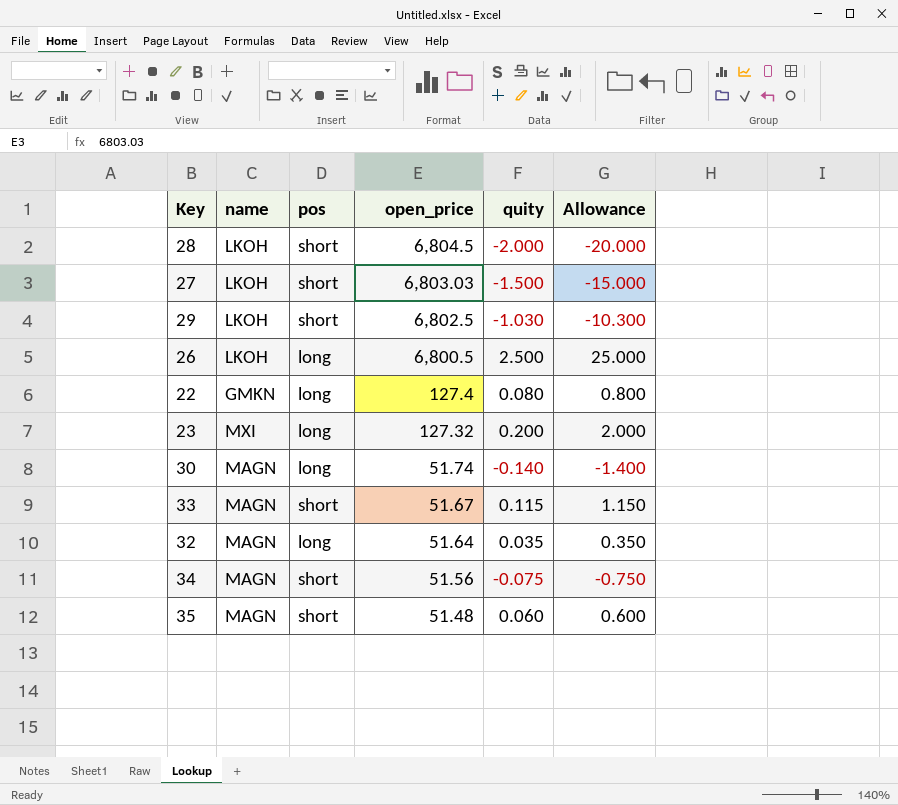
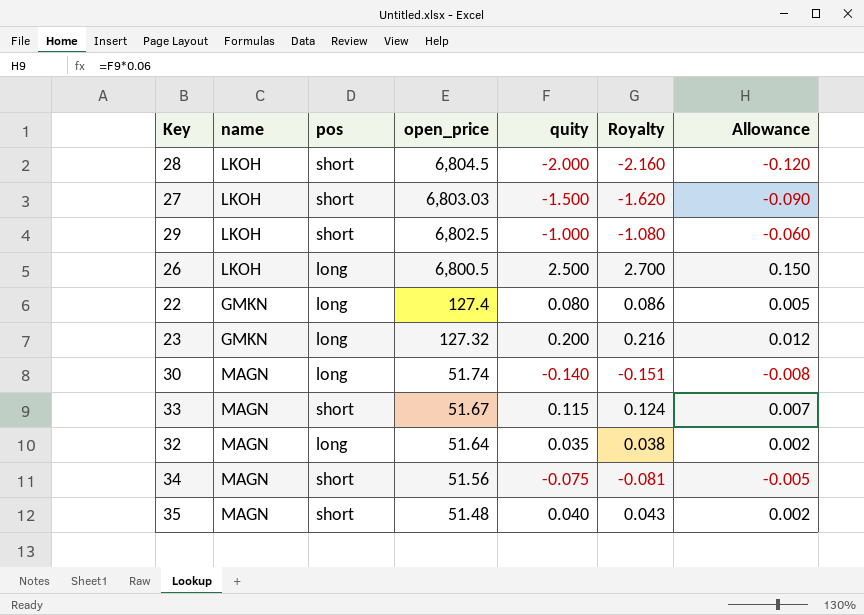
column Royalty | formula: none -> [quity] * 1.08
column Allowance | formula: [quity] * 10 -> [quity] * 0.06
29 | quity: -1.030 -> -1.000
23 | name: MXI -> GMKN
35 | quity: 0.060 -> 0.040

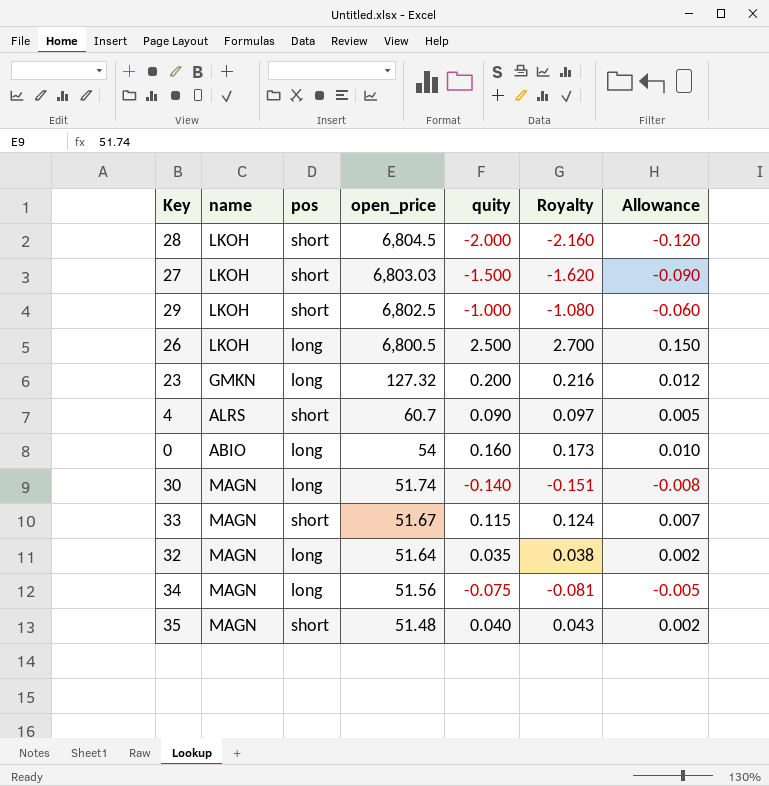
row 22: GMKN | long | 127.4 | 0.080 | 0.086 | 0.005 -> none
row 4: none -> ALRS | short | 60.7 | 0.090 | 0.097 | 0.005
row 0: none -> ABIO | long | 54 | 0.160 | 0.173 | 0.010
34 | pos: short -> long

